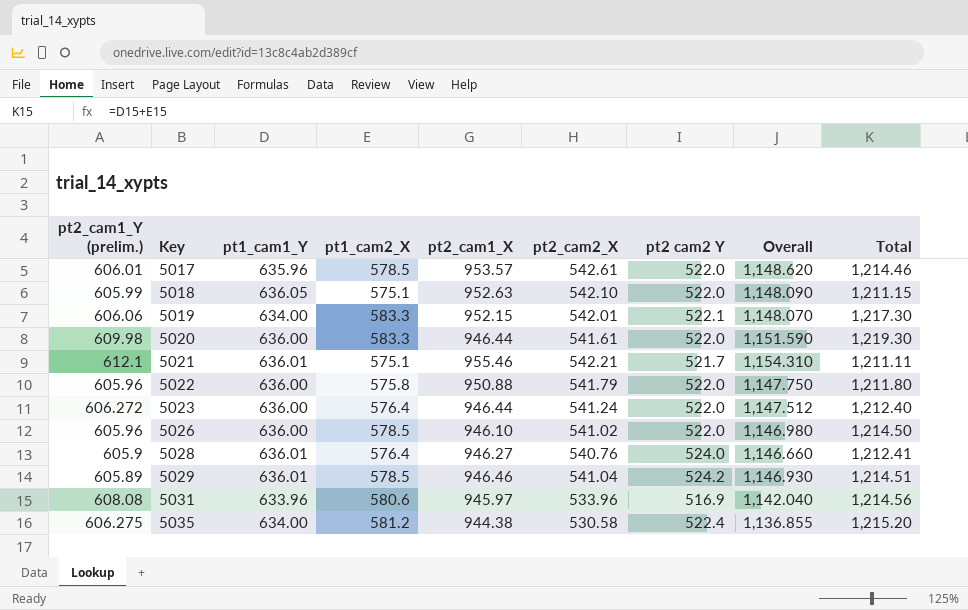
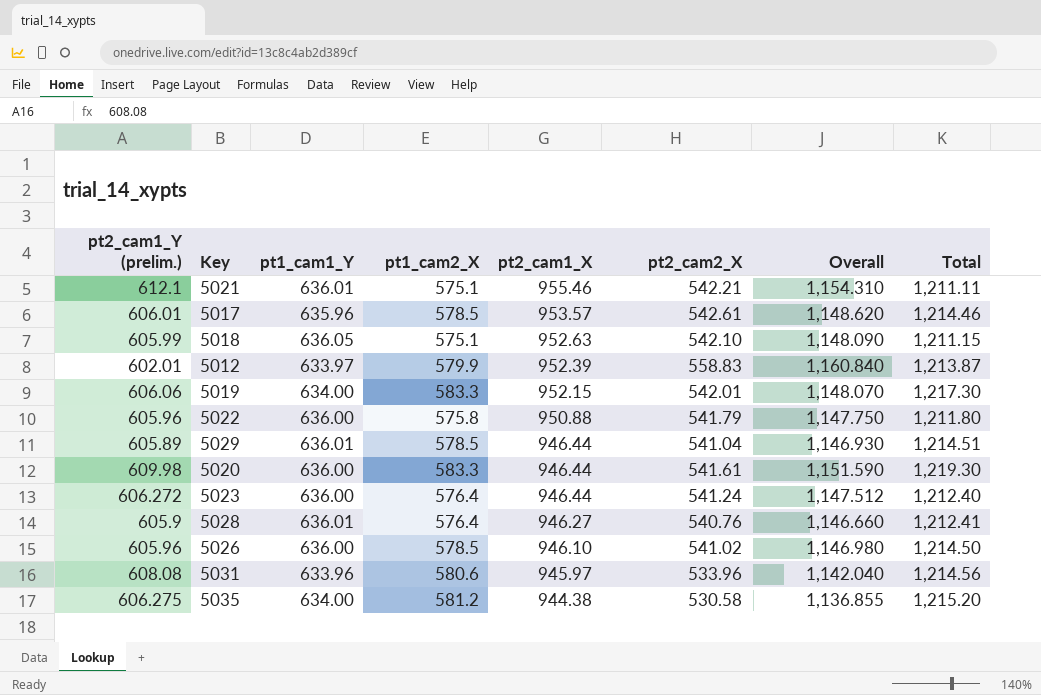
row order: Key ascending -> pt2_cam1_X descending
column pt2 cam2 Y | position: 7 -> none
row 5012: none -> 602.01 | 633.97 | 579.9 | 952.39 | 558.83 | 1,160.840 | 1,213.87
5029 | pt2_cam1_X: 946.46 -> 946.44

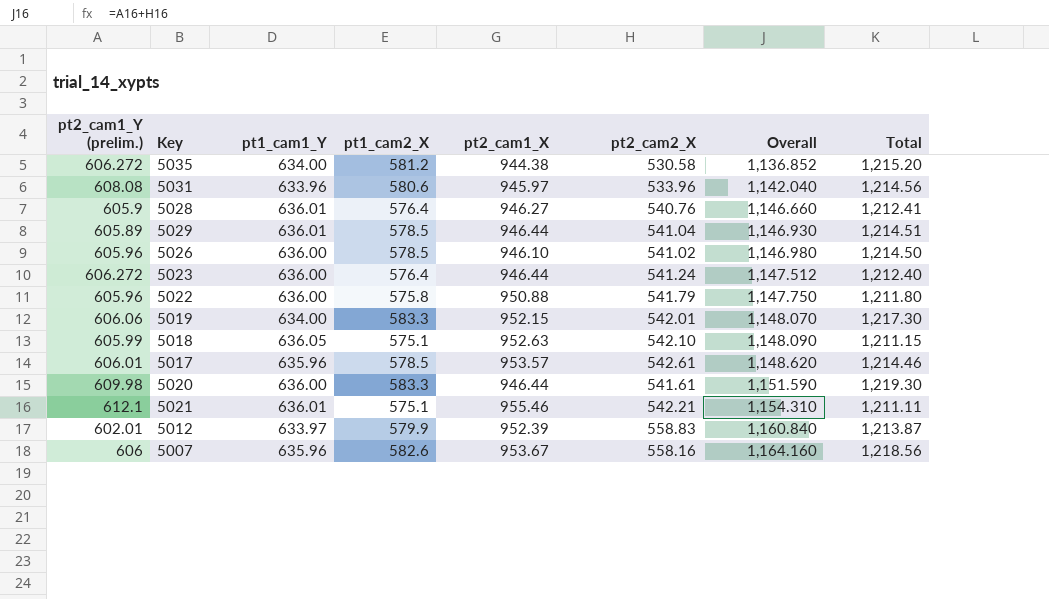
row order: pt2_cam1_X descending -> Overall ascending
5035 | pt2_cam1_Y (prelim.): 606.275 -> 606.272
5035 | Overall: 1,136.855 -> 1,136.852
row 5007: none -> 606 | 635.96 | 582.6 | 953.67 | 558.16 | 1,164.160 | 1,218.56

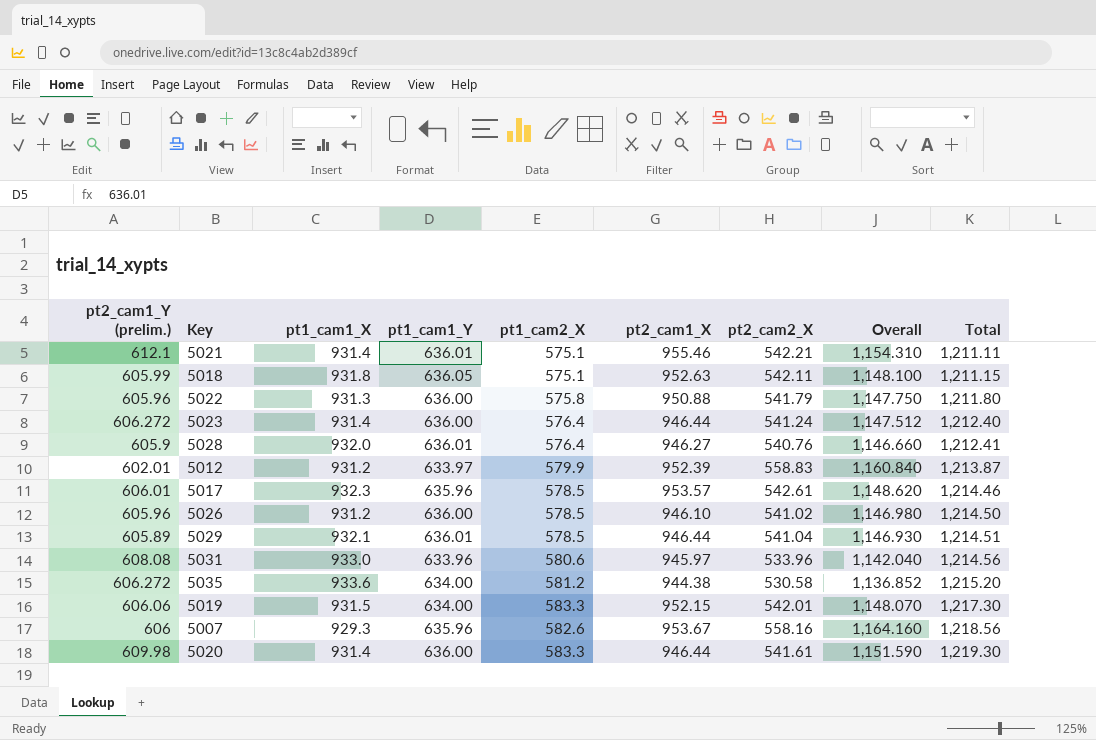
row order: Overall ascending -> Total ascending
column pt1_cam1_X | position: none -> 3
5018 | pt2_cam2_X: 542.10 -> 542.11
5018 | Overall: 1,148.090 -> 1,148.100

